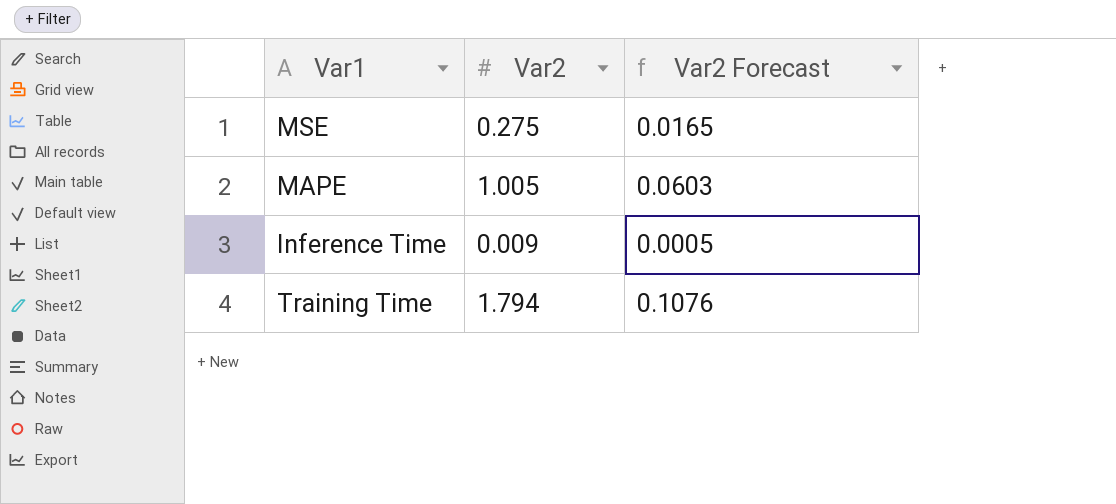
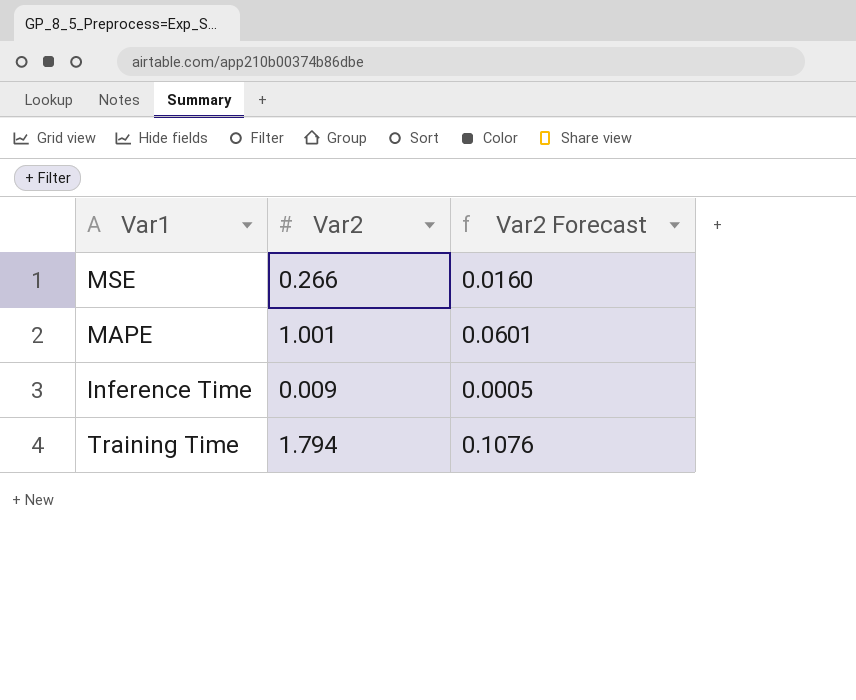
MSE | Var2: 0.275 -> 0.266
MSE | Var2 Forecast: 0.0165 -> 0.0160
MAPE | Var2: 1.005 -> 1.001
MAPE | Var2 Forecast: 0.0603 -> 0.0601

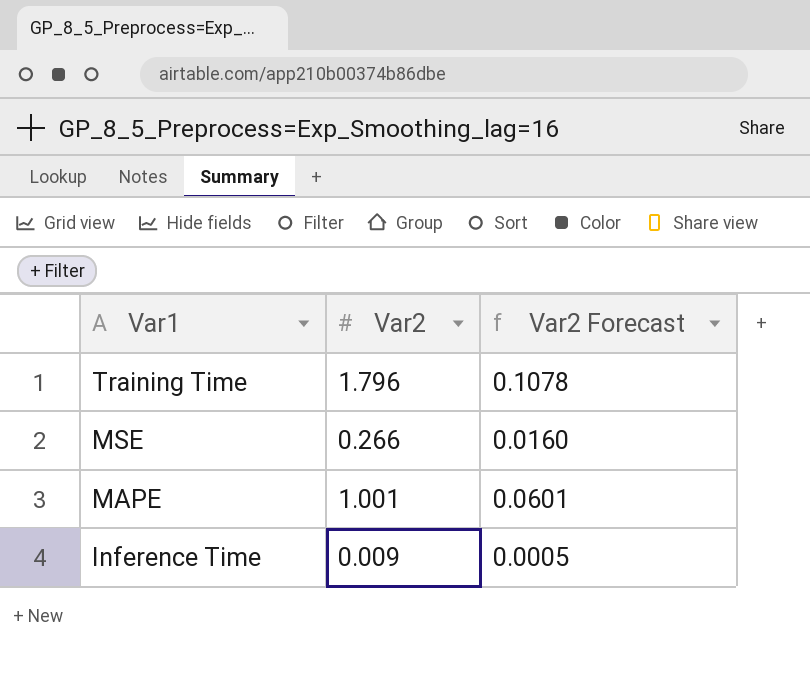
row order: none -> Var1 descending
Training Time | Var2: 1.794 -> 1.796
Training Time | Var2 Forecast: 0.1076 -> 0.1078

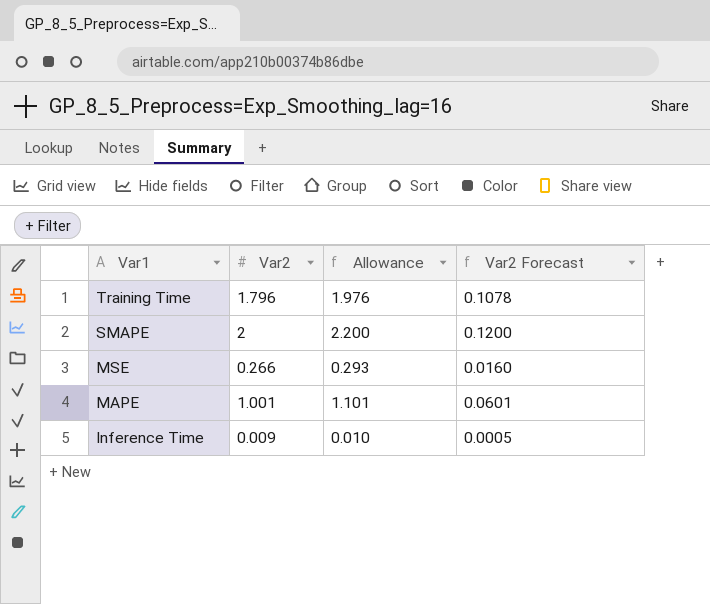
column Allowance | formula: none -> [Var2] * 1.1
row SMAPE: none -> 2 | 2.200 | 0.1200

